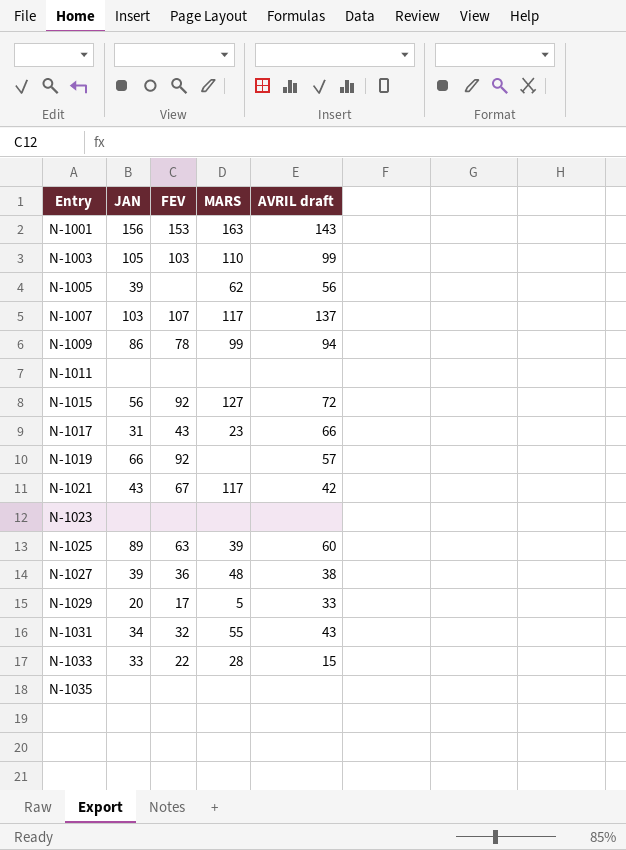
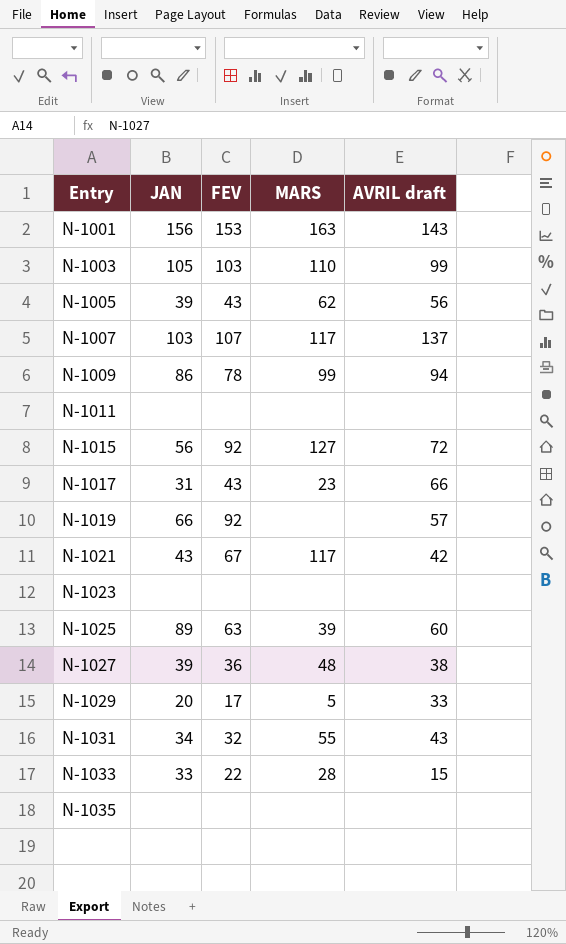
N-1005 | FEV: none -> 43

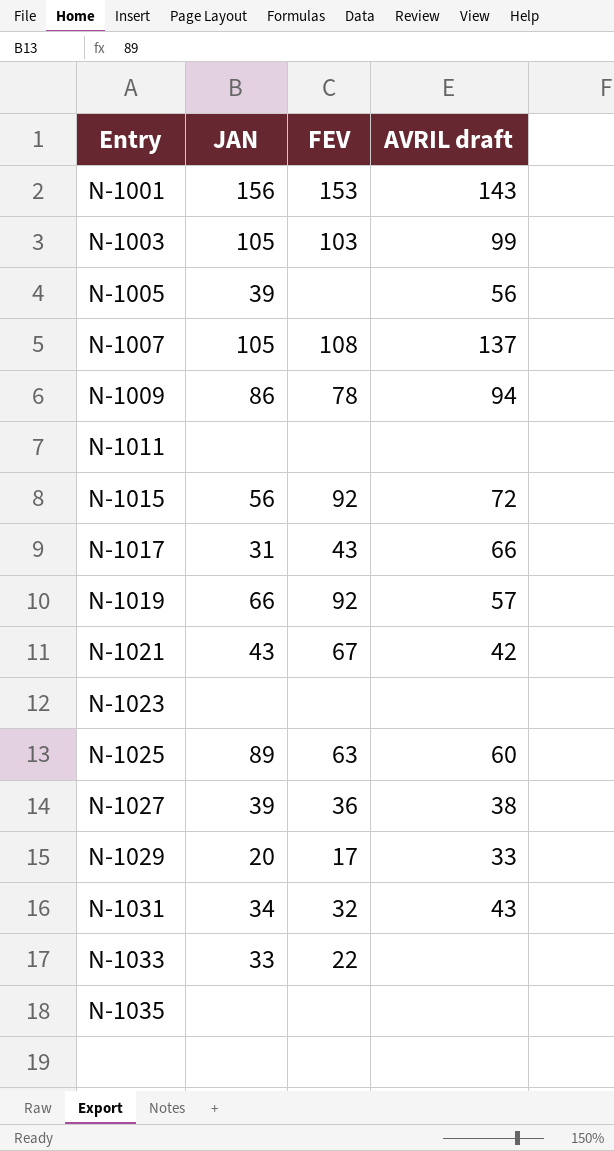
column MARS | position: 4 -> none
N-1005 | FEV: 43 -> none
N-1007 | JAN: 103 -> 105
N-1007 | FEV: 107 -> 108
N-1033 | AVRIL draft: 15 -> none

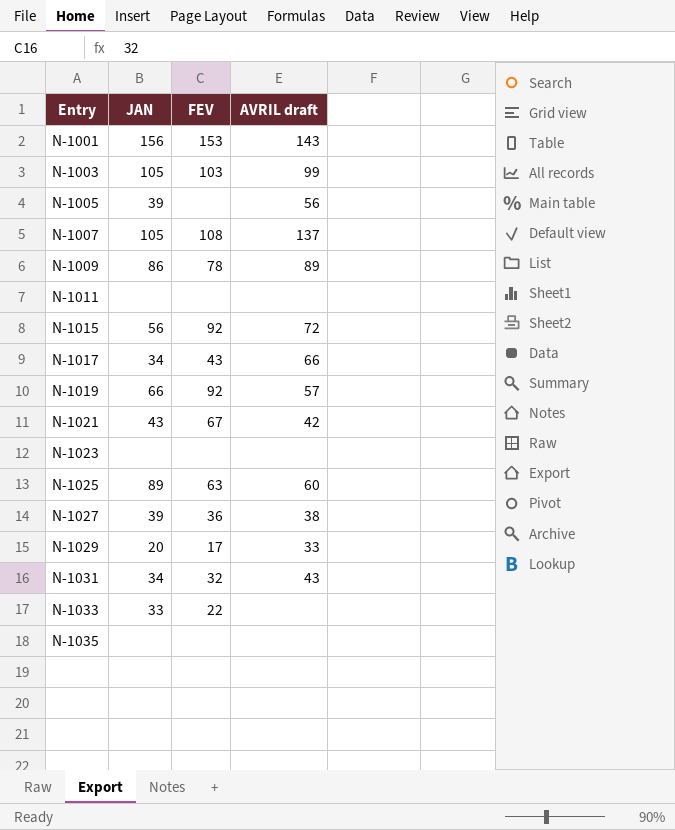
N-1009 | AVRIL draft: 94 -> 89
N-1017 | JAN: 31 -> 34

